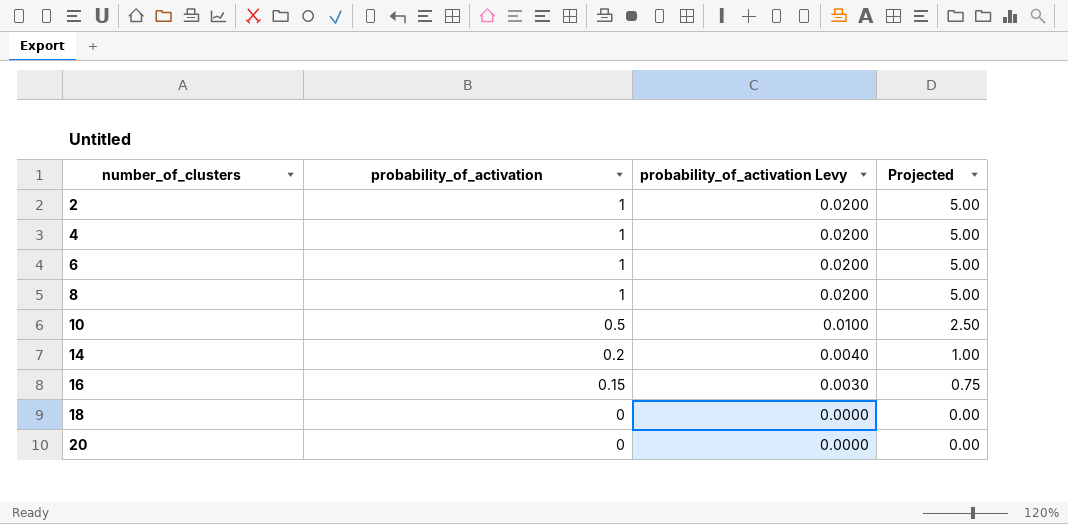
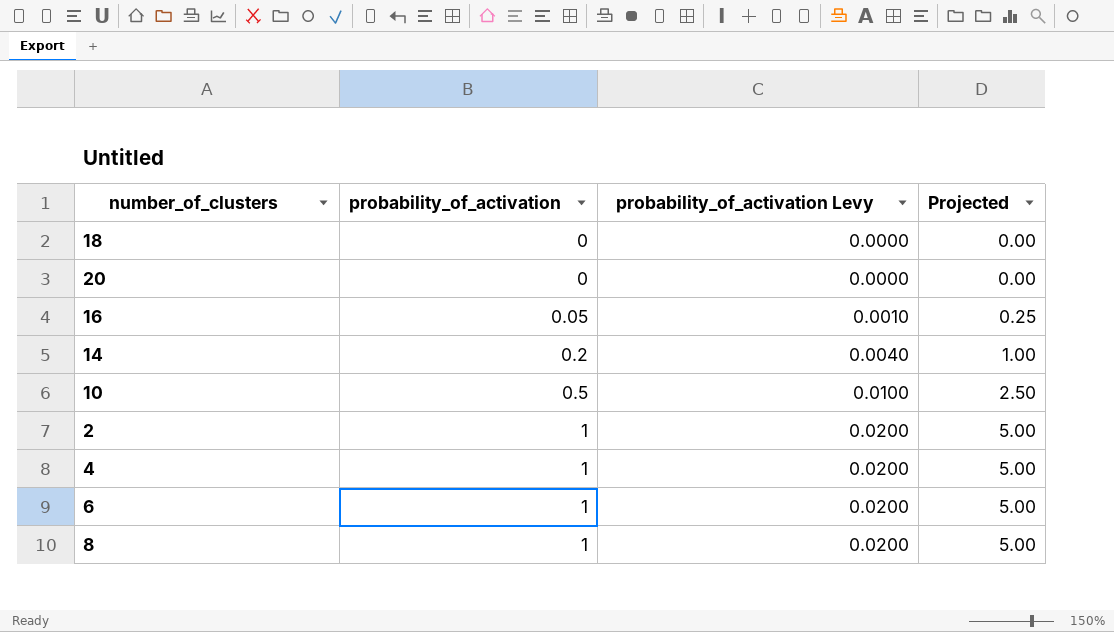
row order: number_of_clusters ascending -> probability_of_activation ascending
16 | probability_of_activation: 0.15 -> 0.05
16 | probability_of_activation Levy: 0.0030 -> 0.0010
16 | Projected: 0.75 -> 0.25

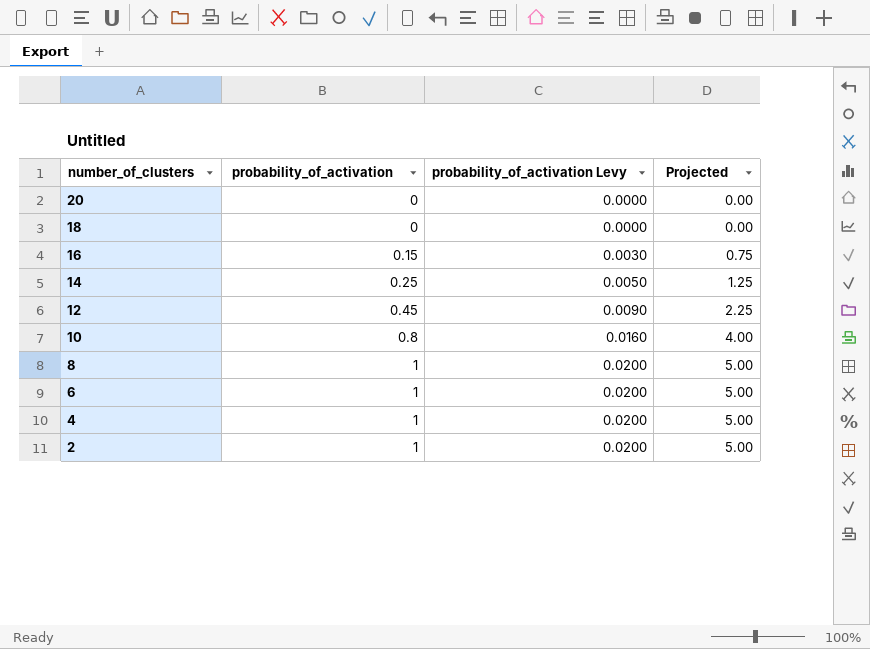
row order: probability_of_activation ascending -> number_of_clusters descending
16 | probability_of_activation: 0.05 -> 0.15
16 | probability_of_activation Levy: 0.0010 -> 0.0030
16 | Projected: 0.25 -> 0.75
14 | probability_of_activation: 0.2 -> 0.25
14 | probability_of_activation Levy: 0.0040 -> 0.0050
14 | Projected: 1.00 -> 1.25
row 12: none -> 0.45 | 0.0090 | 2.25
10 | probability_of_activation: 0.5 -> 0.8
10 | probability_of_activation Levy: 0.0100 -> 0.0160
10 | Projected: 2.50 -> 4.00

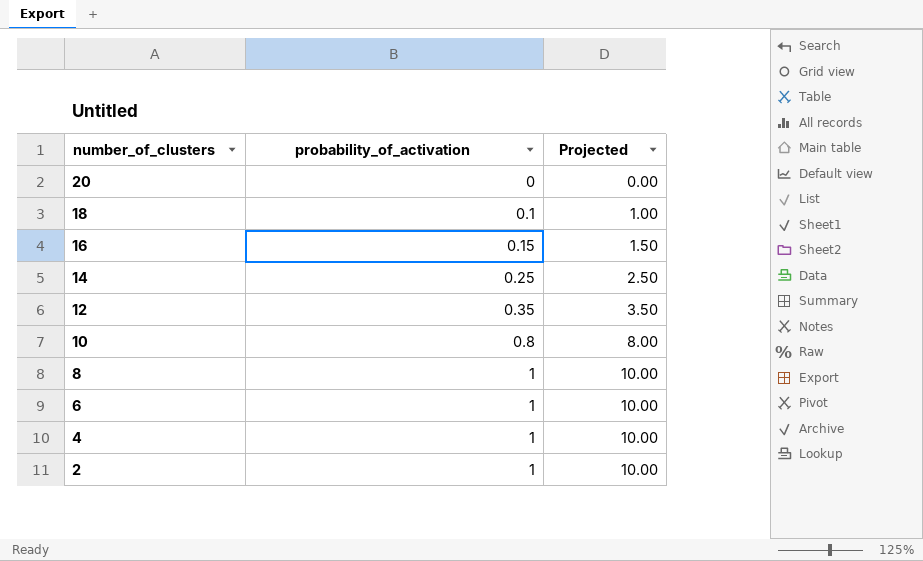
column probability_of_activation Levy | formula: [probability_of_activation] * 0.02 -> none
column Projected | formula: [probability_of_activation] * 5 -> [probability_of_activation] * 10
18 | probability_of_activation: 0 -> 0.1
12 | probability_of_activation: 0.45 -> 0.35

